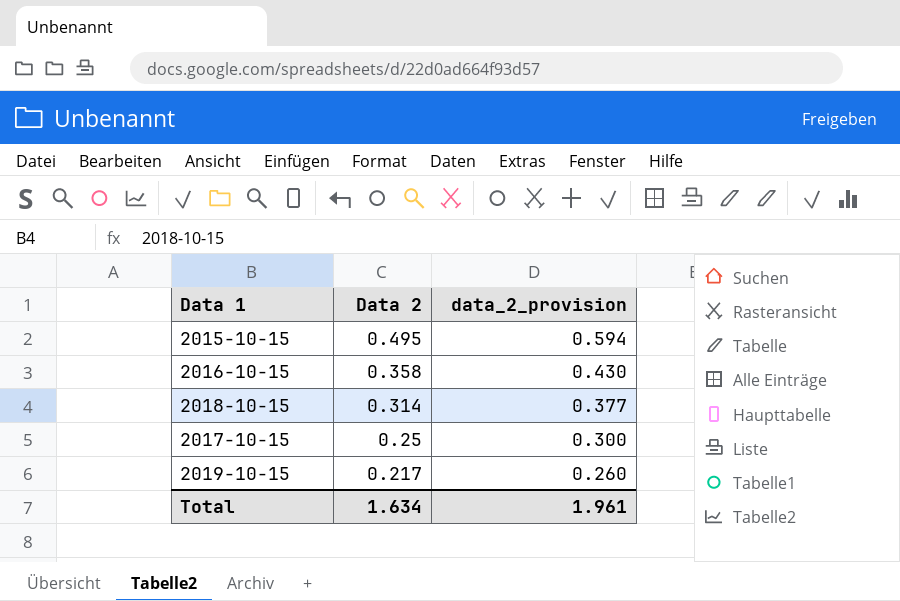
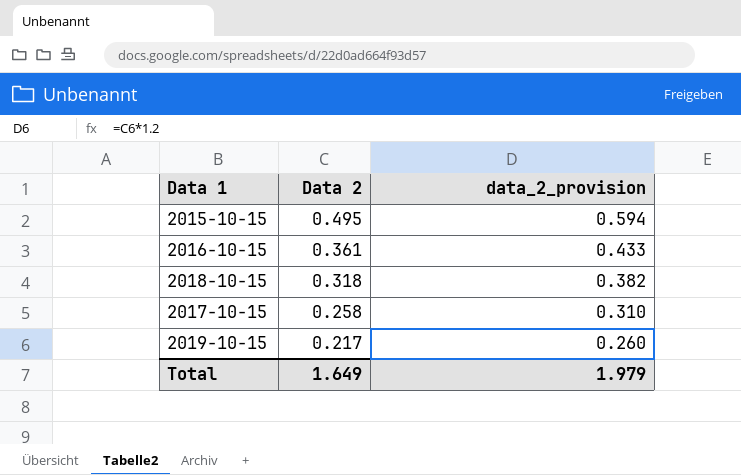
2016-10-15 | Data 2: 0.358 -> 0.361
2016-10-15 | data_2_provision: 0.430 -> 0.433
2018-10-15 | Data 2: 0.314 -> 0.318
2018-10-15 | data_2_provision: 0.377 -> 0.382
2017-10-15 | Data 2: 0.25 -> 0.258
2017-10-15 | data_2_provision: 0.300 -> 0.310
Total | Data 2: 1.634 -> 1.649
Total | data_2_provision: 1.961 -> 1.979

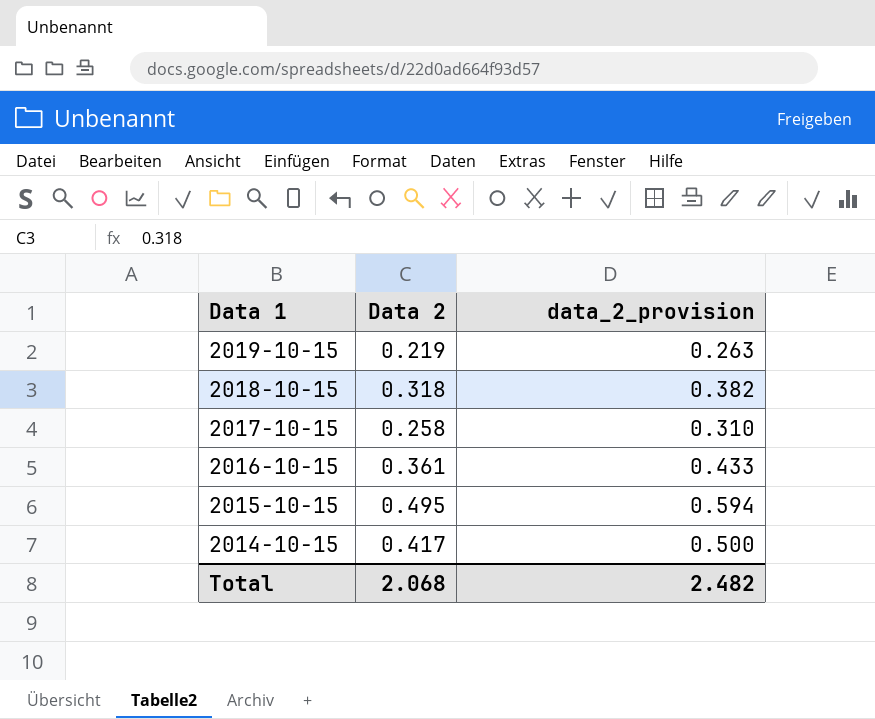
row order: Data 2 descending -> Data 1 descending
2019-10-15 | Data 2: 0.217 -> 0.219
2019-10-15 | data_2_provision: 0.260 -> 0.263
row 2014-10-15: none -> 0.417 | 0.500
Total | Data 2: 1.649 -> 2.068
Total | data_2_provision: 1.979 -> 2.482

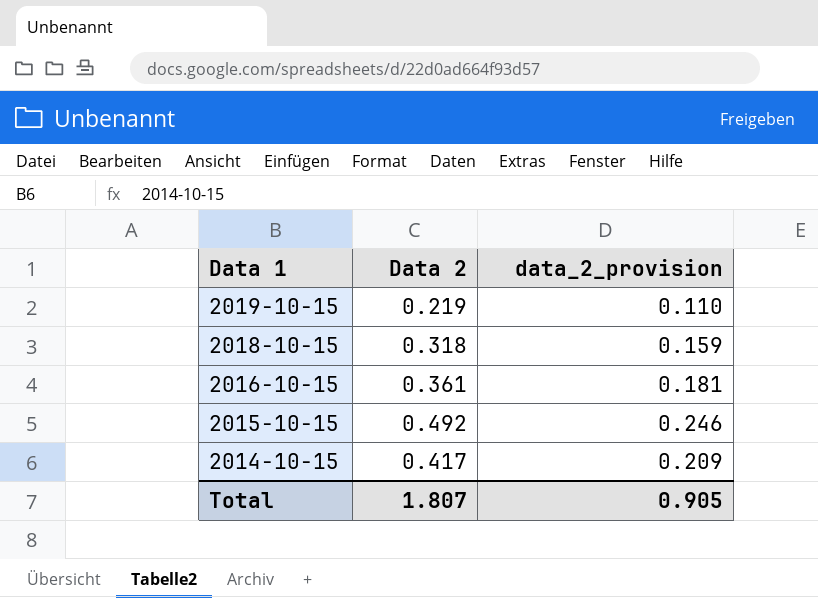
column data_2_provision | formula: [Data 2] * 1.2 -> [Data 2] * 0.5
row 2017-10-15: 0.258 | 0.310 -> none
2015-10-15 | Data 2: 0.495 -> 0.492
Total | Data 2: 2.068 -> 1.807
Total | data_2_provision: 2.482 -> 0.905

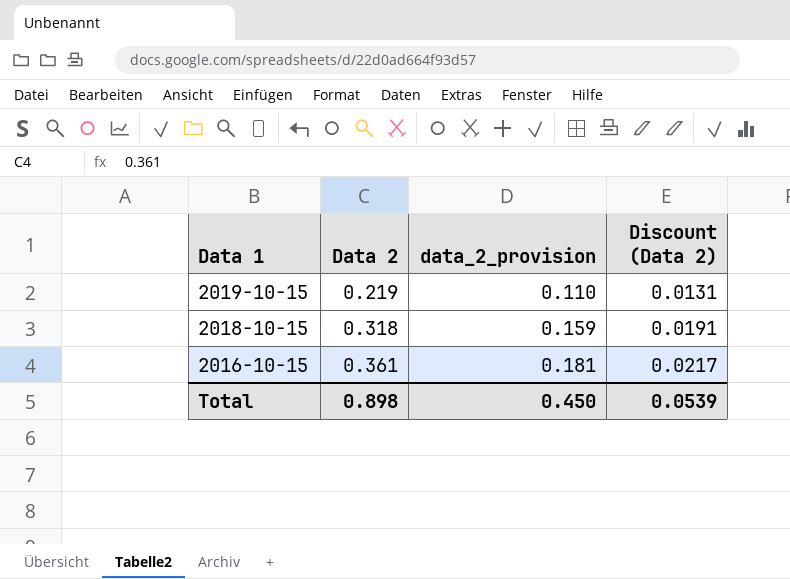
column Discount (Data 2) | formula: none -> [Data 2] * 0.06
row 2015-10-15: 0.492 | 0.246 -> none
row 2014-10-15: 0.417 | 0.209 -> none
Total | Data 2: 1.807 -> 0.898
Total | data_2_provision: 0.905 -> 0.450

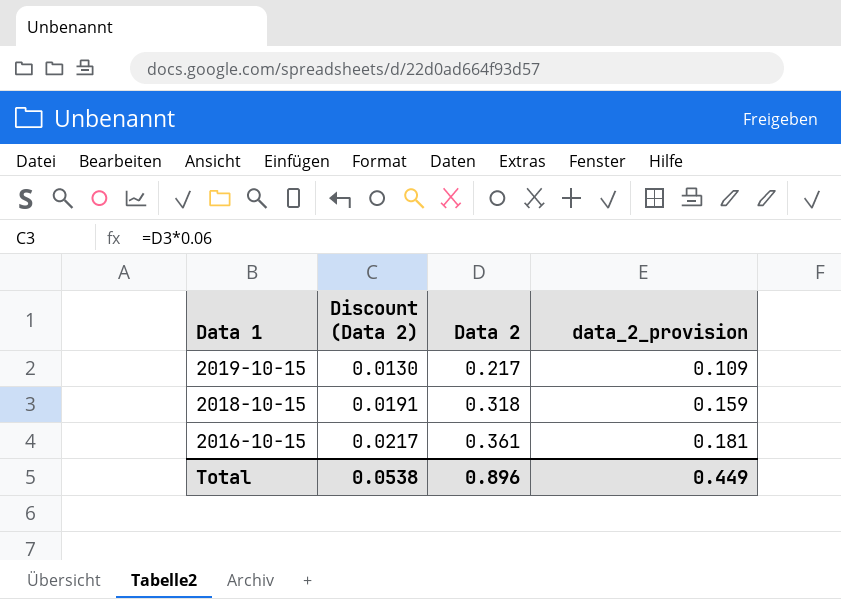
column Discount (Data 2) | position: 4 -> 2
2019-10-15 | Discount (Data 2): 0.0131 -> 0.0130
2019-10-15 | Data 2: 0.219 -> 0.217
2019-10-15 | data_2_provision: 0.110 -> 0.109
Total | Discount (Data 2): 0.0539 -> 0.0538
Total | Data 2: 0.898 -> 0.896
Total | data_2_provision: 0.450 -> 0.449

